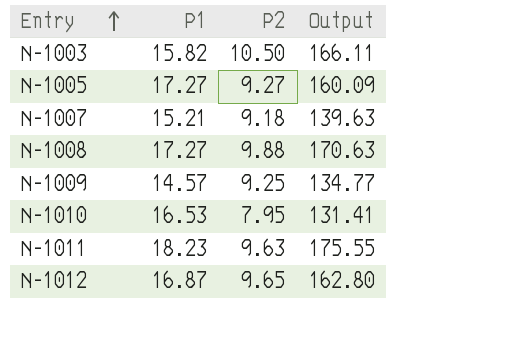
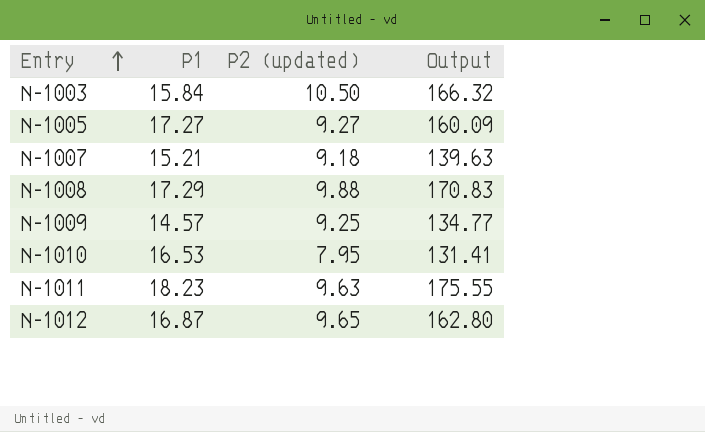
column name: P2 -> P2 (updated)
N-1003 | P1: 15.82 -> 15.84
N-1003 | Output: 166.11 -> 166.32
N-1008 | P1: 17.27 -> 17.29
N-1008 | Output: 170.63 -> 170.83

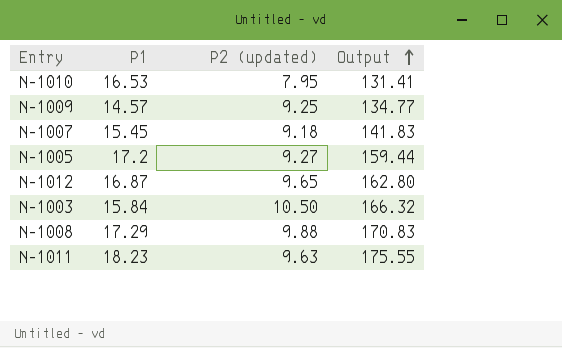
row order: Entry ascending -> Output ascending
N-1007 | P1: 15.21 -> 15.45
N-1007 | Output: 139.63 -> 141.83
N-1005 | P1: 17.27 -> 17.2
N-1005 | Output: 160.09 -> 159.44

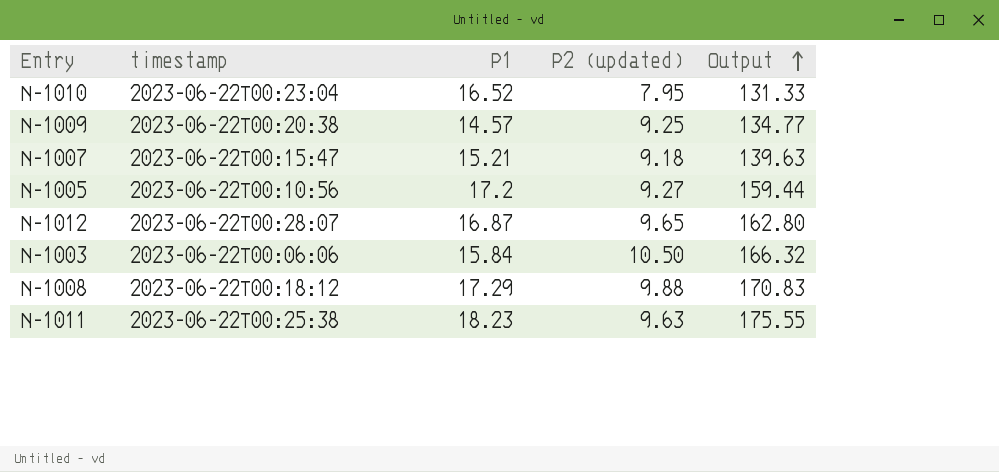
column timestamp | position: none -> 2
N-1010 | P1: 16.53 -> 16.52
N-1010 | Output: 131.41 -> 131.33
N-1007 | P1: 15.45 -> 15.21
N-1007 | Output: 141.83 -> 139.63

